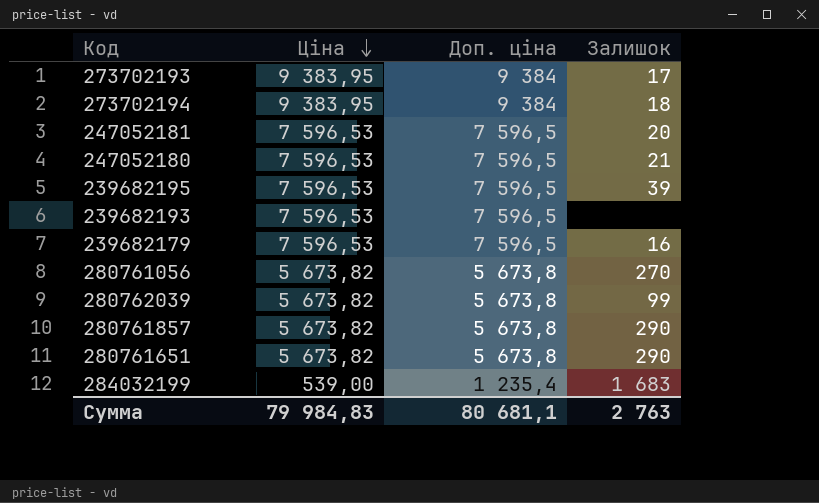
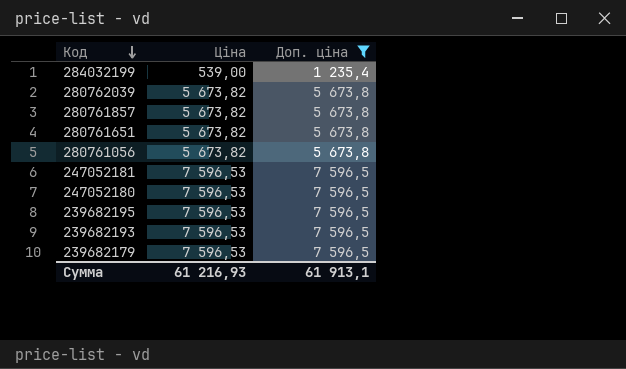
filter: none -> Доп. ціна != 9 384
row order: Ціна descending -> Код descending
column Залишок | position: 4 -> none
Сумма | Ціна: 79 984,83 -> 61 216,93
Сумма | Доп. ціна: 80 681,1 -> 61 913,1

